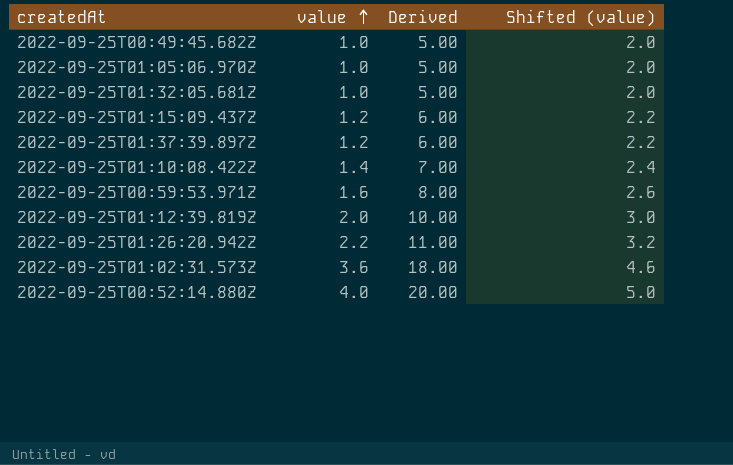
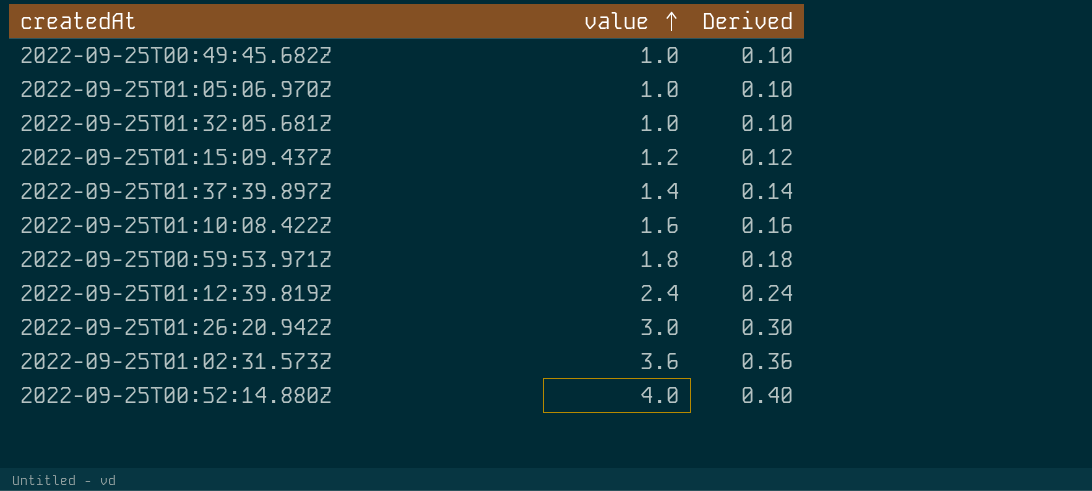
column Shifted (value) | formula: [value] + 1 -> none
column Derived | formula: [value] * 5 -> [value] * 0.1
2022-09-25T01:37:39.897Z | value: 1.2 -> 1.4
2022-09-25T01:10:08.422Z | value: 1.4 -> 1.6
2022-09-25T00:59:53.971Z | value: 1.6 -> 1.8
2022-09-25T01:12:39.819Z | value: 2.0 -> 2.4
2022-09-25T01:26:20.942Z | value: 2.2 -> 3.0

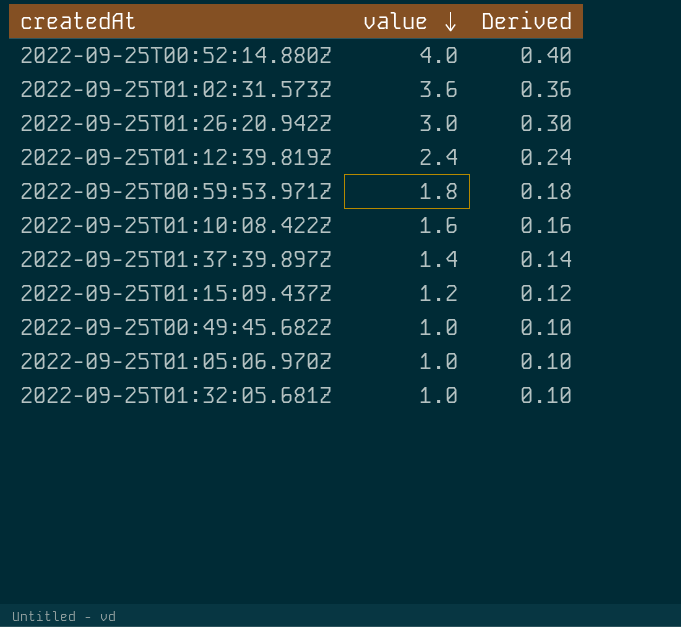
row order: value ascending -> value descending

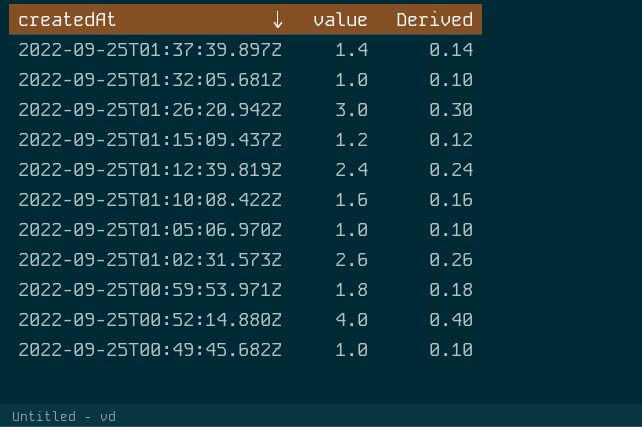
row order: value descending -> createdAt descending
2022-09-25T01:02:31.573Z | value: 3.6 -> 2.6
2022-09-25T01:02:31.573Z | Derived: 0.36 -> 0.26

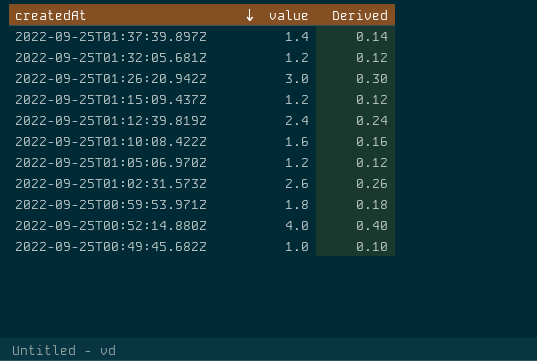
2022-09-25T01:32:05.681Z | value: 1.0 -> 1.2
2022-09-25T01:32:05.681Z | Derived: 0.10 -> 0.12
2022-09-25T01:05:06.970Z | value: 1.0 -> 1.2
2022-09-25T01:05:06.970Z | Derived: 0.10 -> 0.12

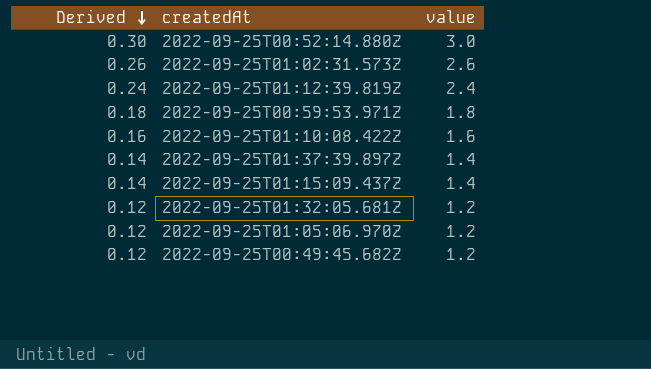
row order: createdAt descending -> Derived descending
column Derived | position: 3 -> 1
row 2022-09-25T01:26:20.942Z: 3.0 | 0.30 -> none
2022-09-25T00:52:14.880Z | Derived: 0.40 -> 0.30
2022-09-25T00:52:14.880Z | value: 4.0 -> 3.0
2022-09-25T01:15:09.437Z | Derived: 0.12 -> 0.14
2022-09-25T01:15:09.437Z | value: 1.2 -> 1.4
2022-09-25T00:49:45.682Z | Derived: 0.10 -> 0.12
2022-09-25T00:49:45.682Z | value: 1.0 -> 1.2

